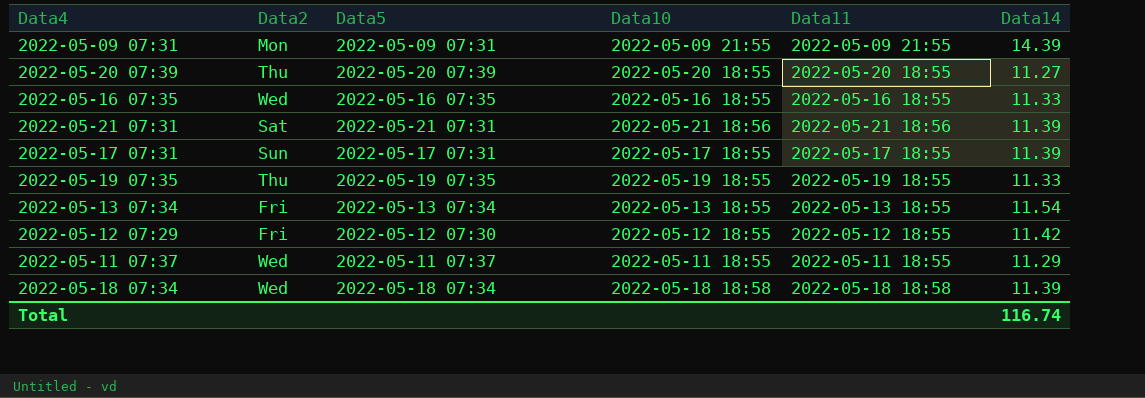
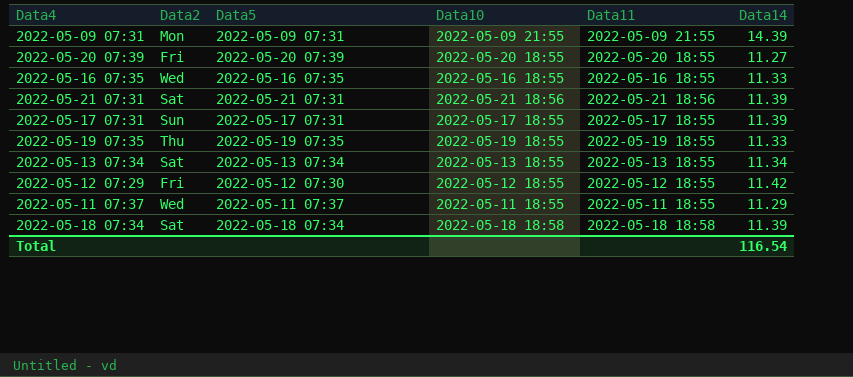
2022-05-20 07:39 | Data2: Thu -> Fri
2022-05-13 07:34 | Data2: Fri -> Sat
2022-05-13 07:34 | Data14: 11.54 -> 11.34
2022-05-18 07:34 | Data2: Wed -> Sat
Total | Data14: 116.74 -> 116.54

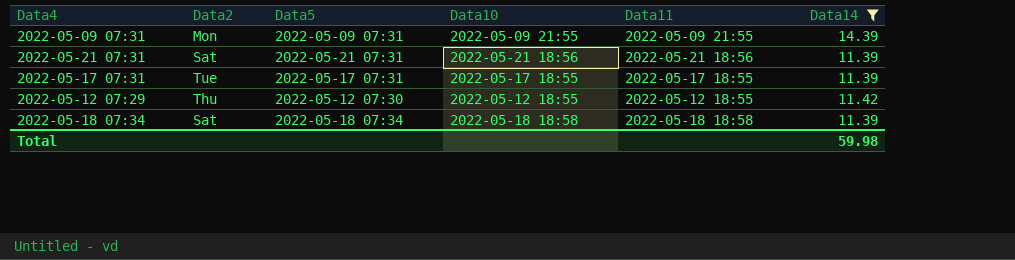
filter: none -> Data14 >= 11.39
2022-05-17 07:31 | Data2: Sun -> Tue
2022-05-12 07:29 | Data2: Fri -> Thu
Total | Data14: 116.54 -> 59.98

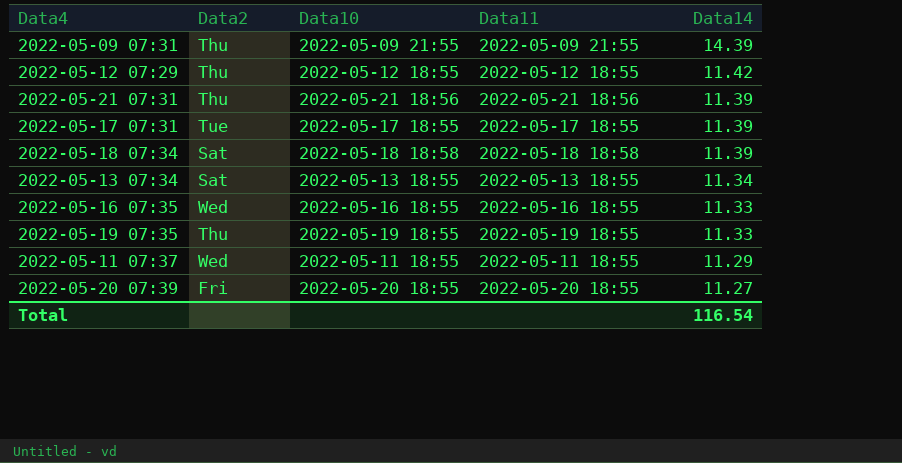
filter: Data14 >= 11.39 -> none
row order: none -> Data14 descending
column Data5 | position: 3 -> none
2022-05-09 07:31 | Data2: Mon -> Thu
2022-05-21 07:31 | Data2: Sat -> Thu
Total | Data14: 59.98 -> 116.54

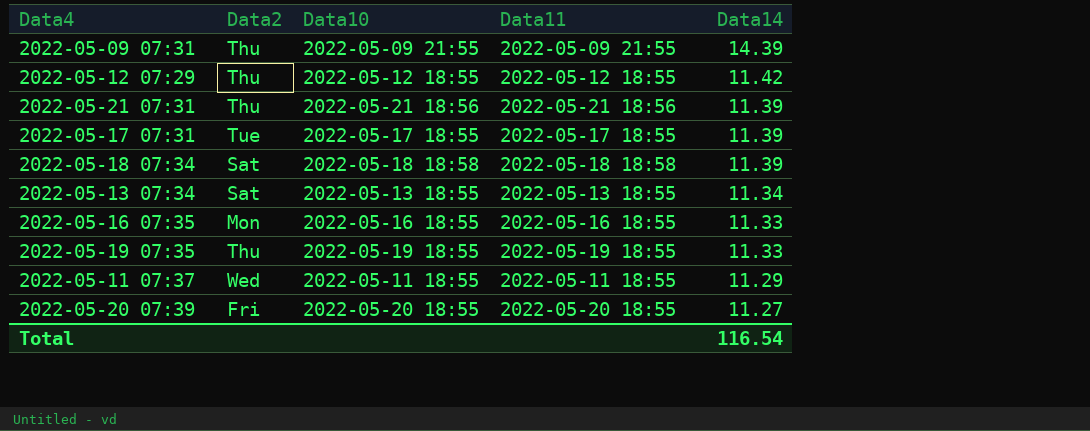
2022-05-16 07:35 | Data2: Wed -> Mon

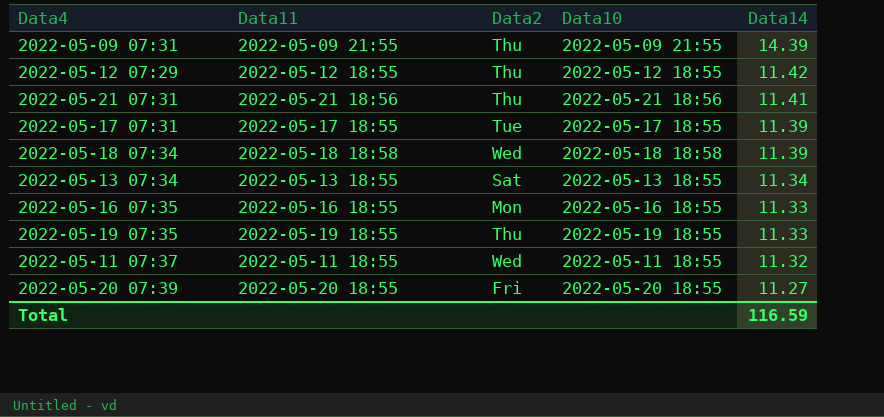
column Data11 | position: 4 -> 2
2022-05-21 07:31 | Data14: 11.39 -> 11.41
2022-05-18 07:34 | Data2: Sat -> Wed
2022-05-11 07:37 | Data14: 11.29 -> 11.32
Total | Data14: 116.54 -> 116.59

